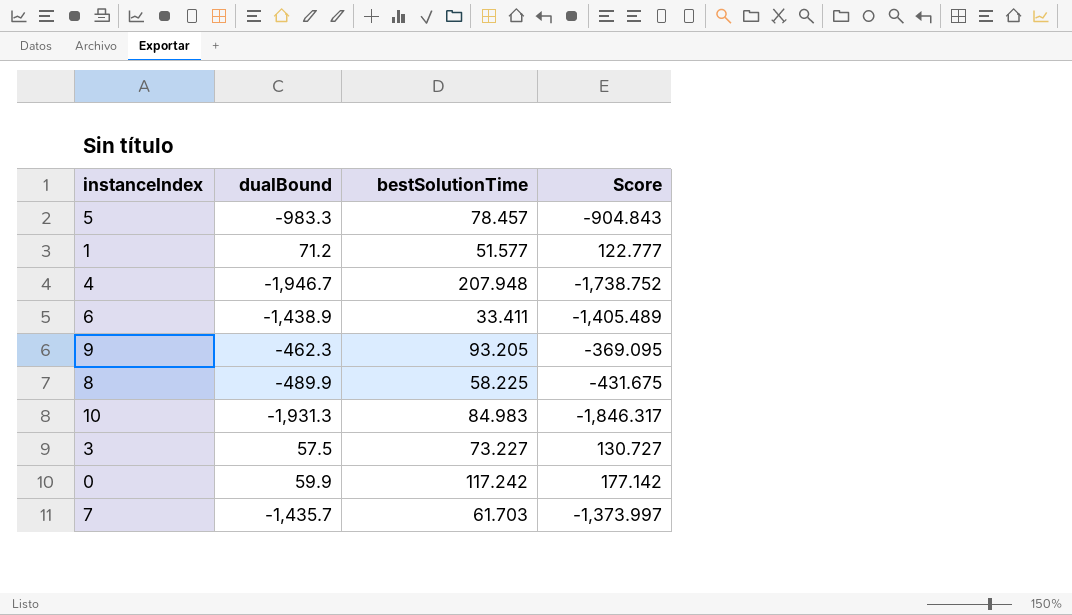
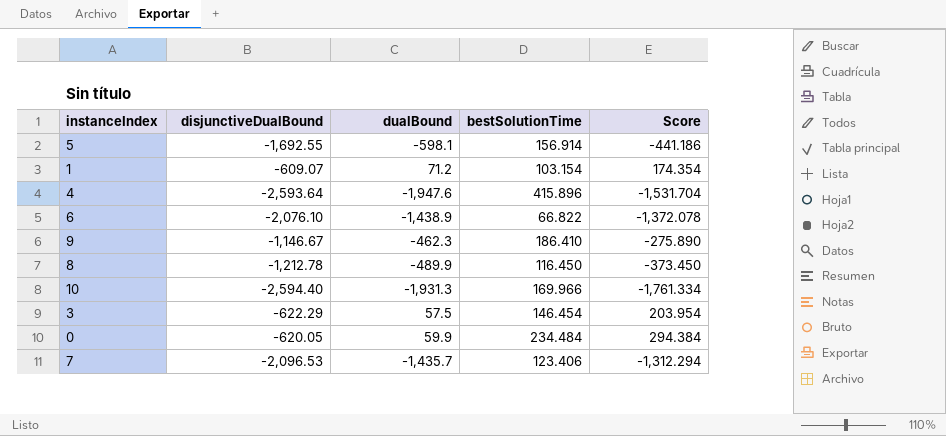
column disjunctiveDualBound | position: none -> 2
5 | dualBound: -983.3 -> -598.1
5 | bestSolutionTime: 78.457 -> 156.914
5 | Score: -904.843 -> -441.186
1 | bestSolutionTime: 51.577 -> 103.154
1 | Score: 122.777 -> 174.354
4 | dualBound: -1,946.7 -> -1,947.6
4 | bestSolutionTime: 207.948 -> 415.896
4 | Score: -1,738.752 -> -1,531.704
6 | bestSolutionTime: 33.411 -> 66.822
6 | Score: -1,405.489 -> -1,372.078
9 | bestSolutionTime: 93.205 -> 186.410
9 | Score: -369.095 -> -275.890
8 | bestSolutionTime: 58.225 -> 116.450
8 | Score: -431.675 -> -373.450
10 | bestSolutionTime: 84.983 -> 169.966
10 | Score: -1,846.317 -> -1,761.334
3 | bestSolutionTime: 73.227 -> 146.454
3 | Score: 130.727 -> 203.954
0 | bestSolutionTime: 117.242 -> 234.484
0 | Score: 177.142 -> 294.384
7 | bestSolutionTime: 61.703 -> 123.406
7 | Score: -1,373.997 -> -1,312.294

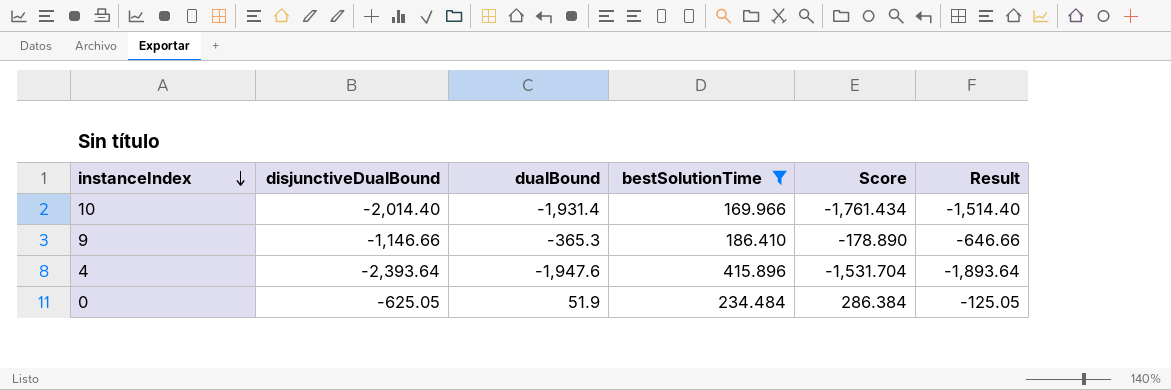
filter: none -> bestSolutionTime >= 169.966
row order: none -> instanceIndex descending
column Result | formula: none -> [disjunctiveDualBound] + 500
10 | disjunctiveDualBound: -2,594.40 -> -2,014.40
10 | dualBound: -1,931.3 -> -1,931.4
10 | Score: -1,761.334 -> -1,761.434
9 | disjunctiveDualBound: -1,146.67 -> -1,146.66
9 | dualBound: -462.3 -> -365.3
9 | Score: -275.890 -> -178.890
4 | disjunctiveDualBound: -2,593.64 -> -2,393.64
0 | disjunctiveDualBound: -620.05 -> -625.05
0 | dualBound: 59.9 -> 51.9
0 | Score: 294.384 -> 286.384

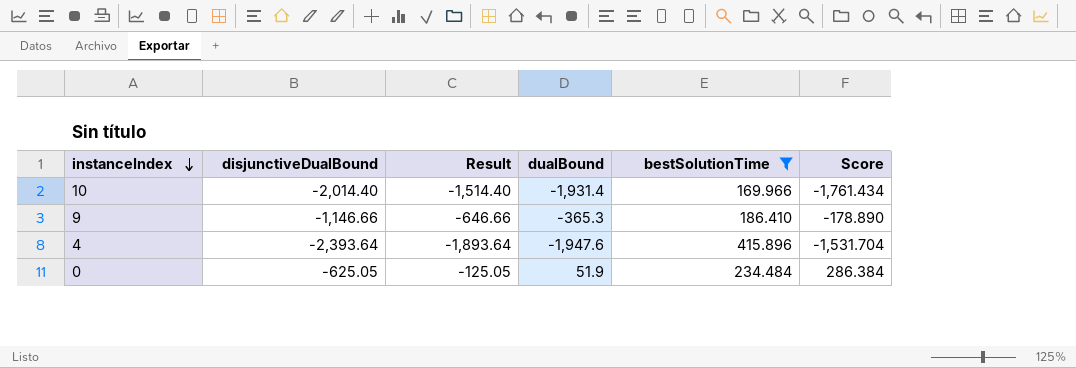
column Result | position: 6 -> 3

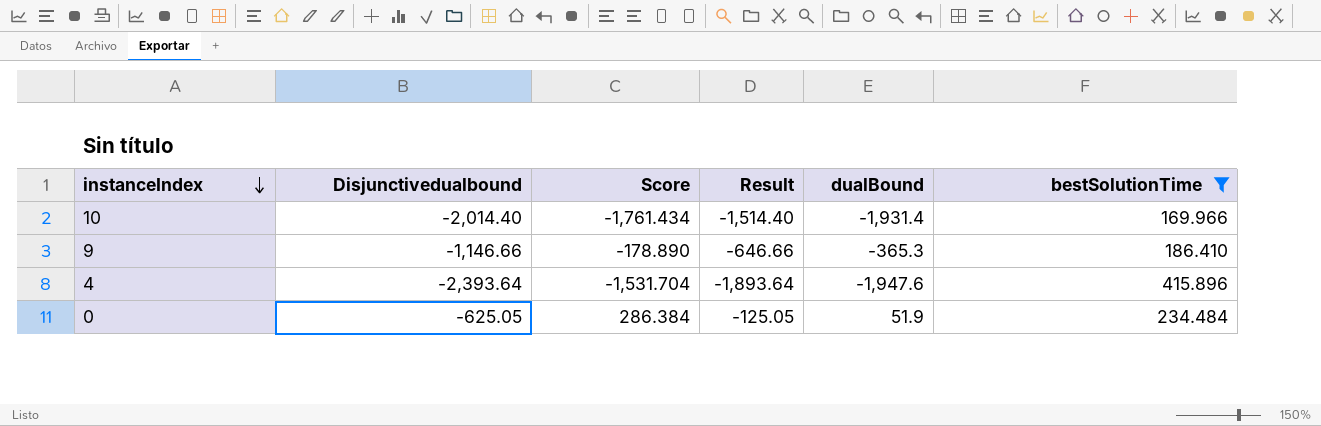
column name: disjunctiveDualBound -> Disjunctivedualbound
column Score | position: 6 -> 3

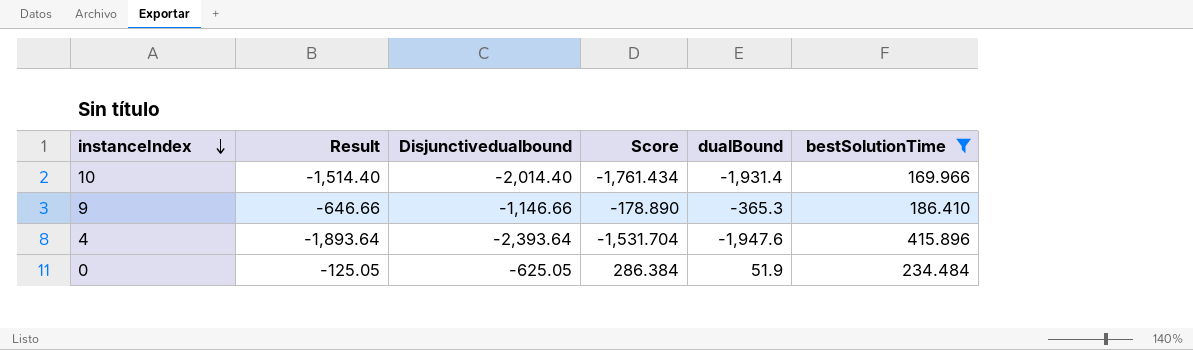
column Result | position: 4 -> 2

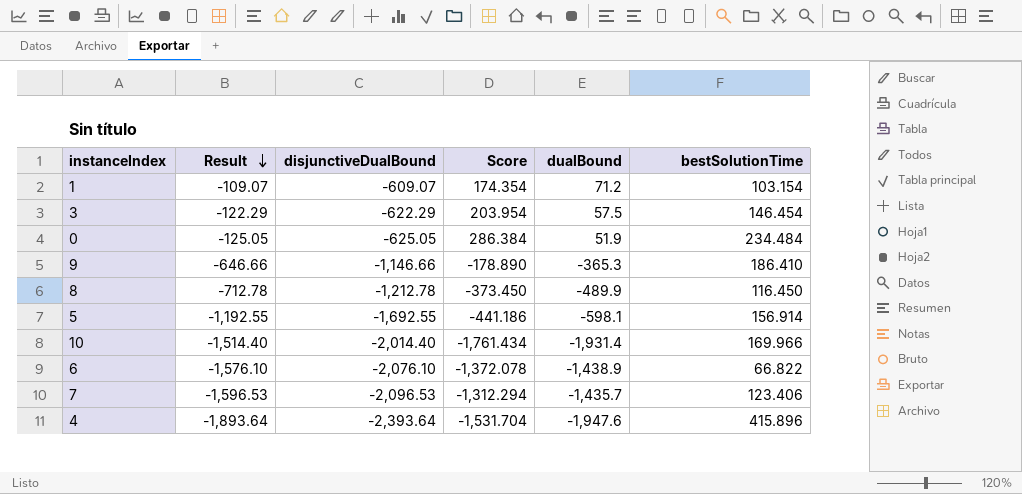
filter: bestSolutionTime >= 169.966 -> none
row order: instanceIndex descending -> Result descending
column name: Disjunctivedualbound -> disjunctiveDualBound

